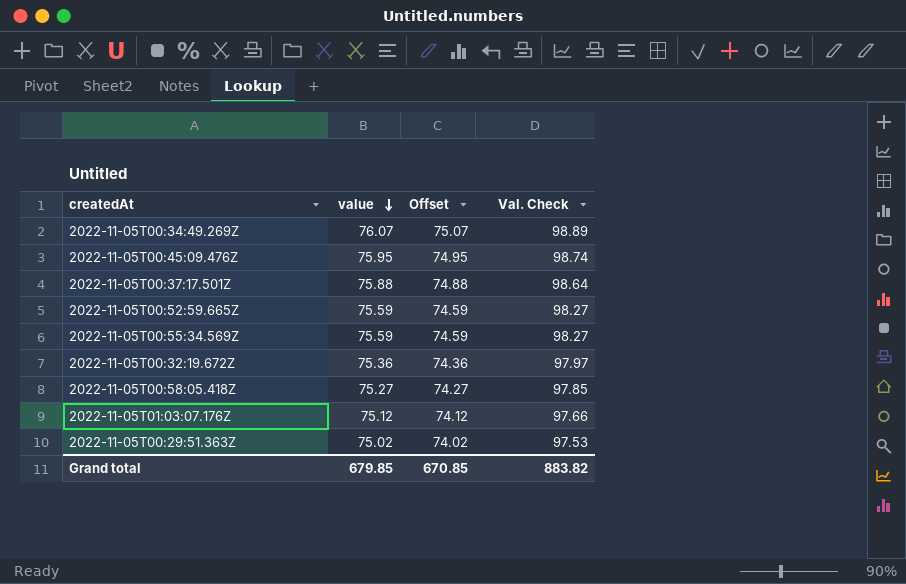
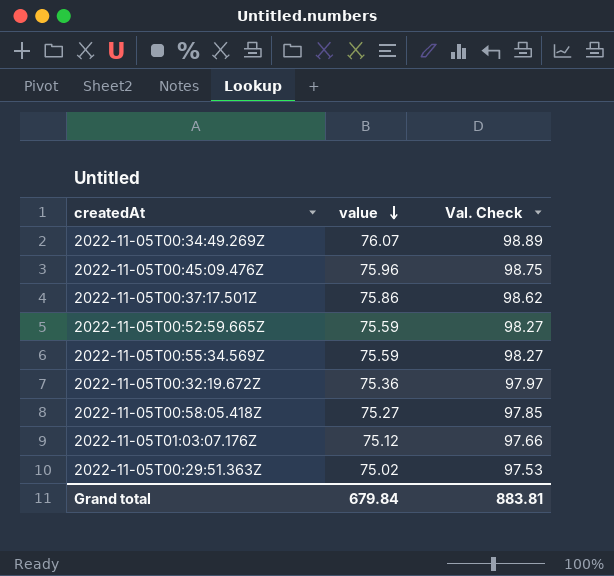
column Offset | formula: [value] - 1 -> none
2022-11-05T00:45:09.476Z | value: 75.95 -> 75.96
2022-11-05T00:45:09.476Z | Val. Check: 98.74 -> 98.75
2022-11-05T00:37:17.501Z | value: 75.88 -> 75.86
2022-11-05T00:37:17.501Z | Val. Check: 98.64 -> 98.62
Grand total | value: 679.85 -> 679.84
Grand total | Val. Check: 883.82 -> 883.81

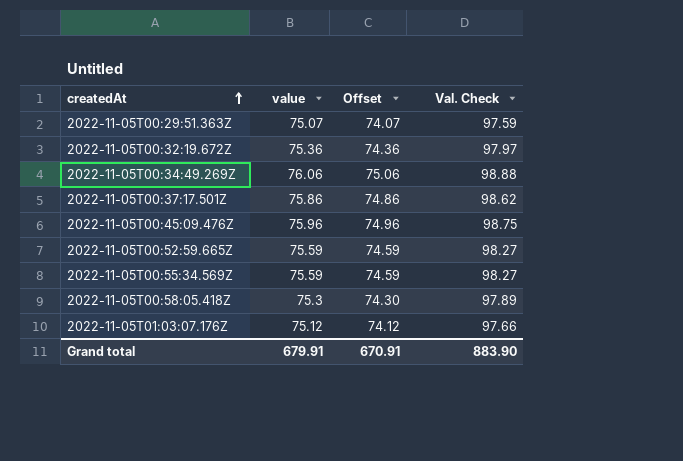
row order: value descending -> createdAt ascending
column Offset | formula: none -> [value] - 1
2022-11-05T00:29:51.363Z | value: 75.02 -> 75.07
2022-11-05T00:29:51.363Z | Val. Check: 97.53 -> 97.59
2022-11-05T00:34:49.269Z | value: 76.07 -> 76.06
2022-11-05T00:34:49.269Z | Val. Check: 98.89 -> 98.88
2022-11-05T00:58:05.418Z | value: 75.27 -> 75.3
2022-11-05T00:58:05.418Z | Val. Check: 97.85 -> 97.89
Grand total | value: 679.84 -> 679.91
Grand total | Val. Check: 883.81 -> 883.90

